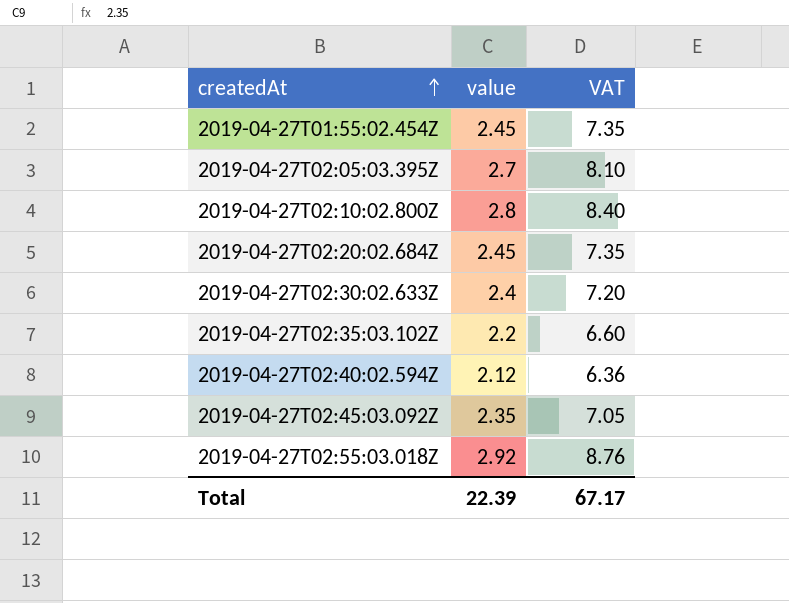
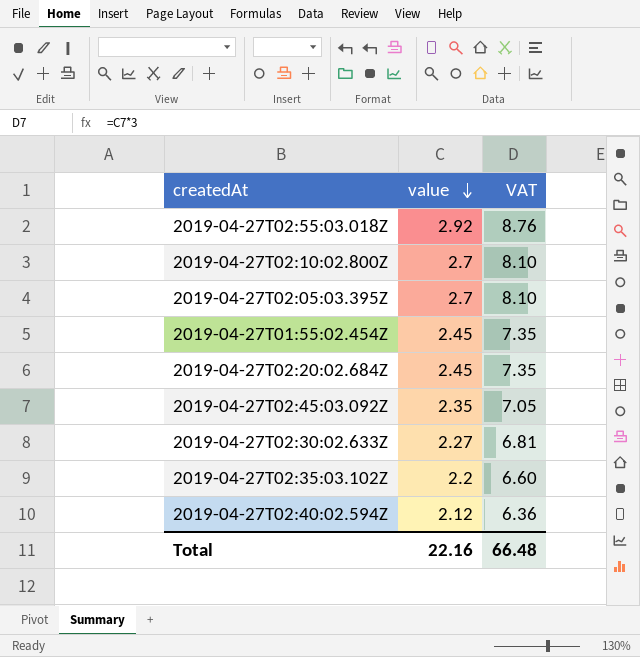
row order: createdAt ascending -> value descending
2019-04-27T02:10:02.800Z | value: 2.8 -> 2.7
2019-04-27T02:10:02.800Z | VAT: 8.40 -> 8.10
2019-04-27T02:30:02.633Z | value: 2.4 -> 2.27
2019-04-27T02:30:02.633Z | VAT: 7.20 -> 6.81
Total | value: 22.39 -> 22.16
Total | VAT: 67.17 -> 66.48

